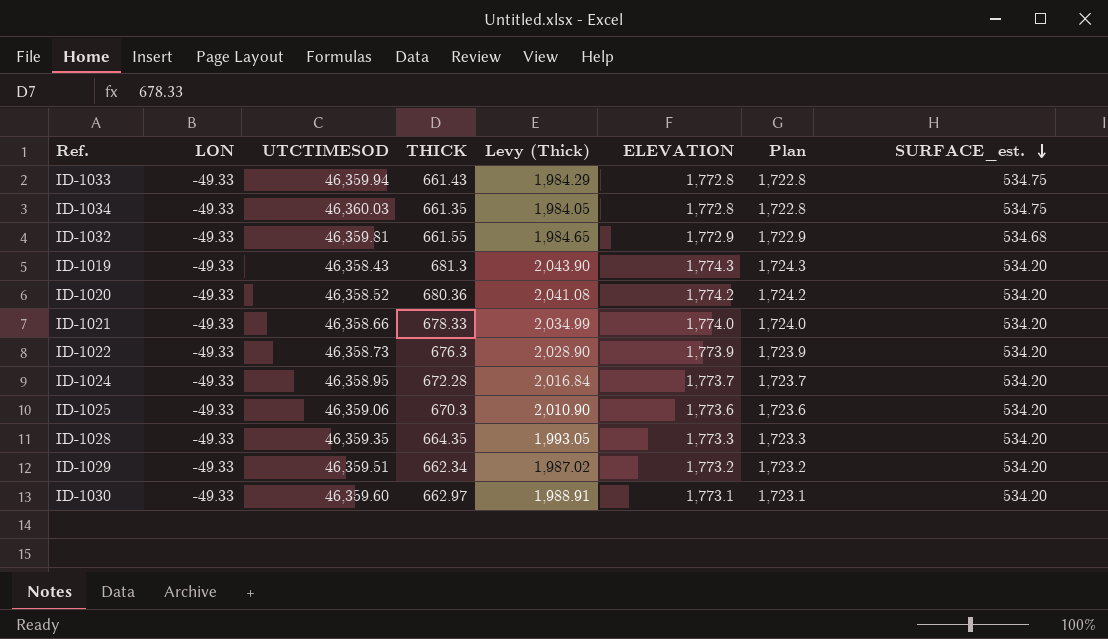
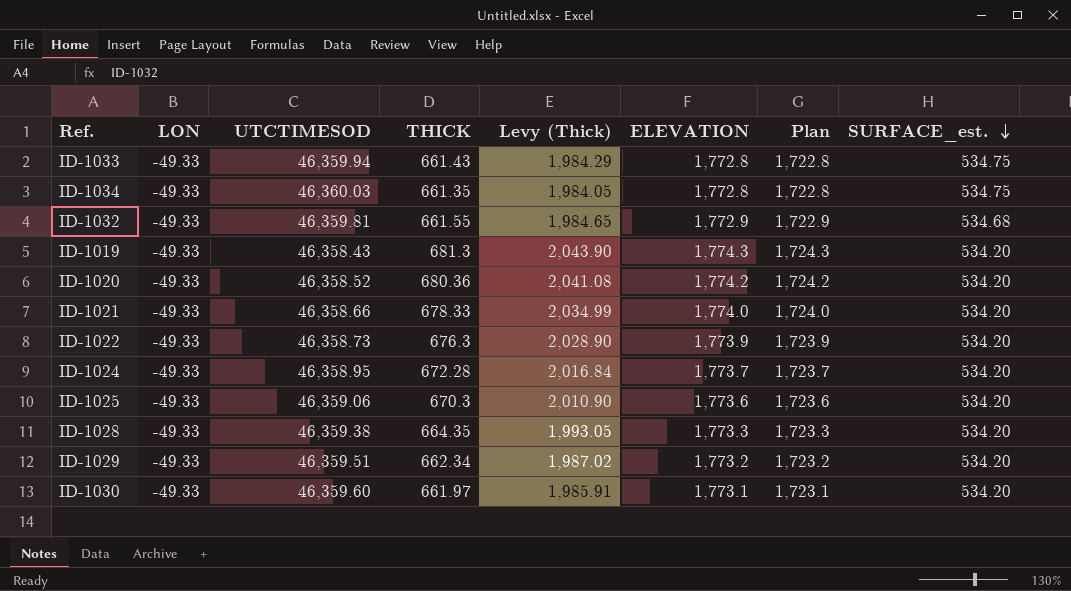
ID-1028 | UTCTIMESOD: 46,359.35 -> 46,359.38
ID-1030 | THICK: 662.97 -> 661.97
ID-1030 | Levy (Thick): 1,988.91 -> 1,985.91

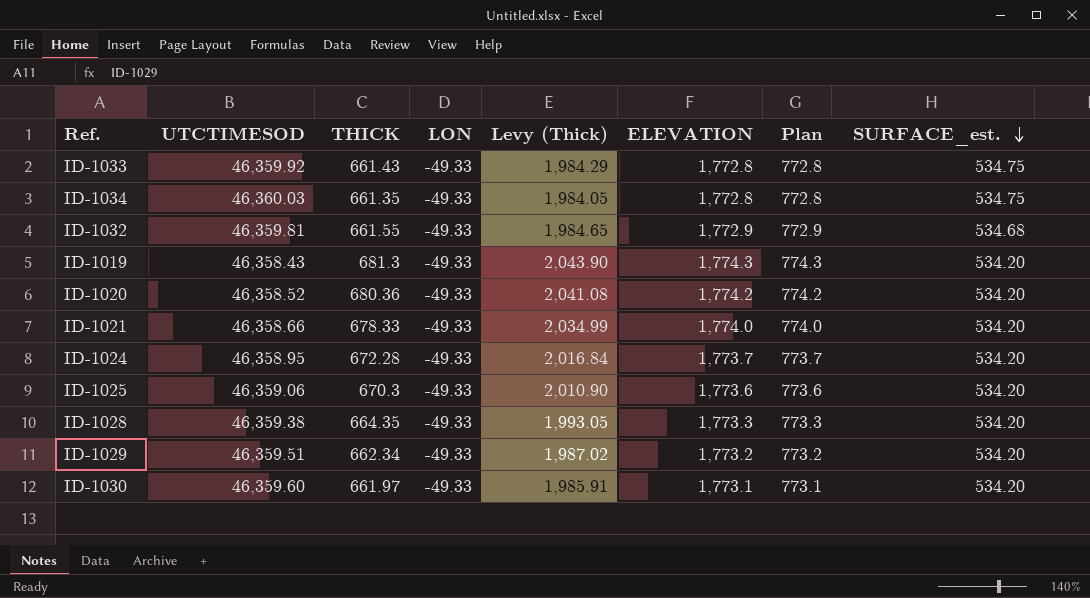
column LON | position: 2 -> 4
column Plan | formula: [ELEVATION] - 50 -> [ELEVATION] - 1000
row ID-1022: -49.33 | 46,358.73 | 676.3 | 2,028.90 | 1,773.9 | 1,723.9 | 534.20 -> none
ID-1033 | UTCTIMESOD: 46,359.94 -> 46,359.92

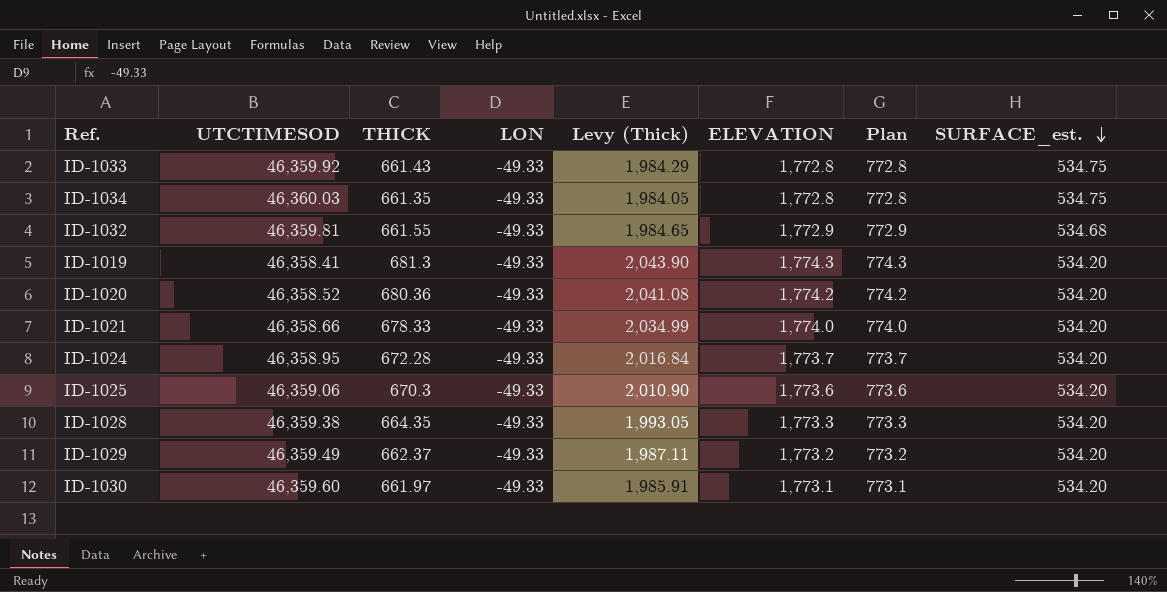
ID-1019 | UTCTIMESOD: 46,358.43 -> 46,358.41
ID-1029 | UTCTIMESOD: 46,359.51 -> 46,359.49
ID-1029 | THICK: 662.34 -> 662.37
ID-1029 | Levy (Thick): 1,987.02 -> 1,987.11

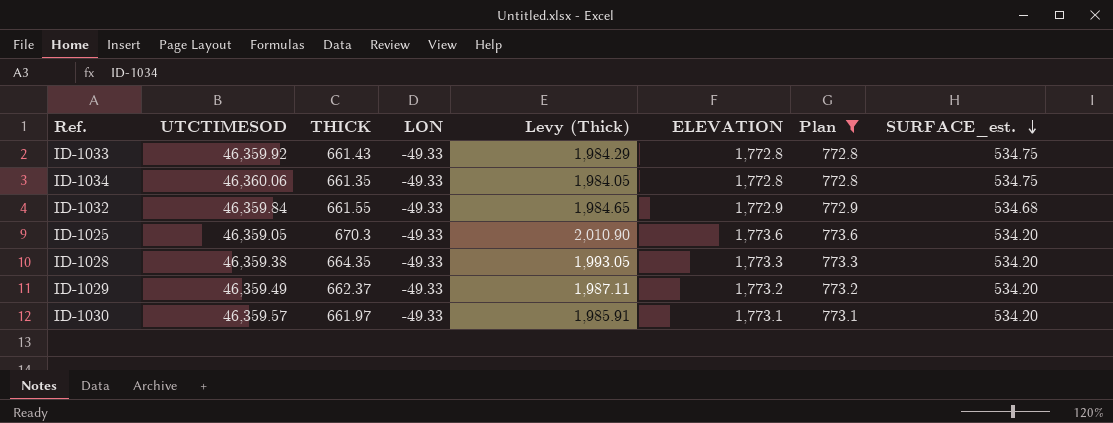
filter: none -> Plan <= 773.6
ID-1034 | UTCTIMESOD: 46,360.03 -> 46,360.06
ID-1032 | UTCTIMESOD: 46,359.81 -> 46,359.84
ID-1025 | UTCTIMESOD: 46,359.06 -> 46,359.05
ID-1030 | UTCTIMESOD: 46,359.60 -> 46,359.57

